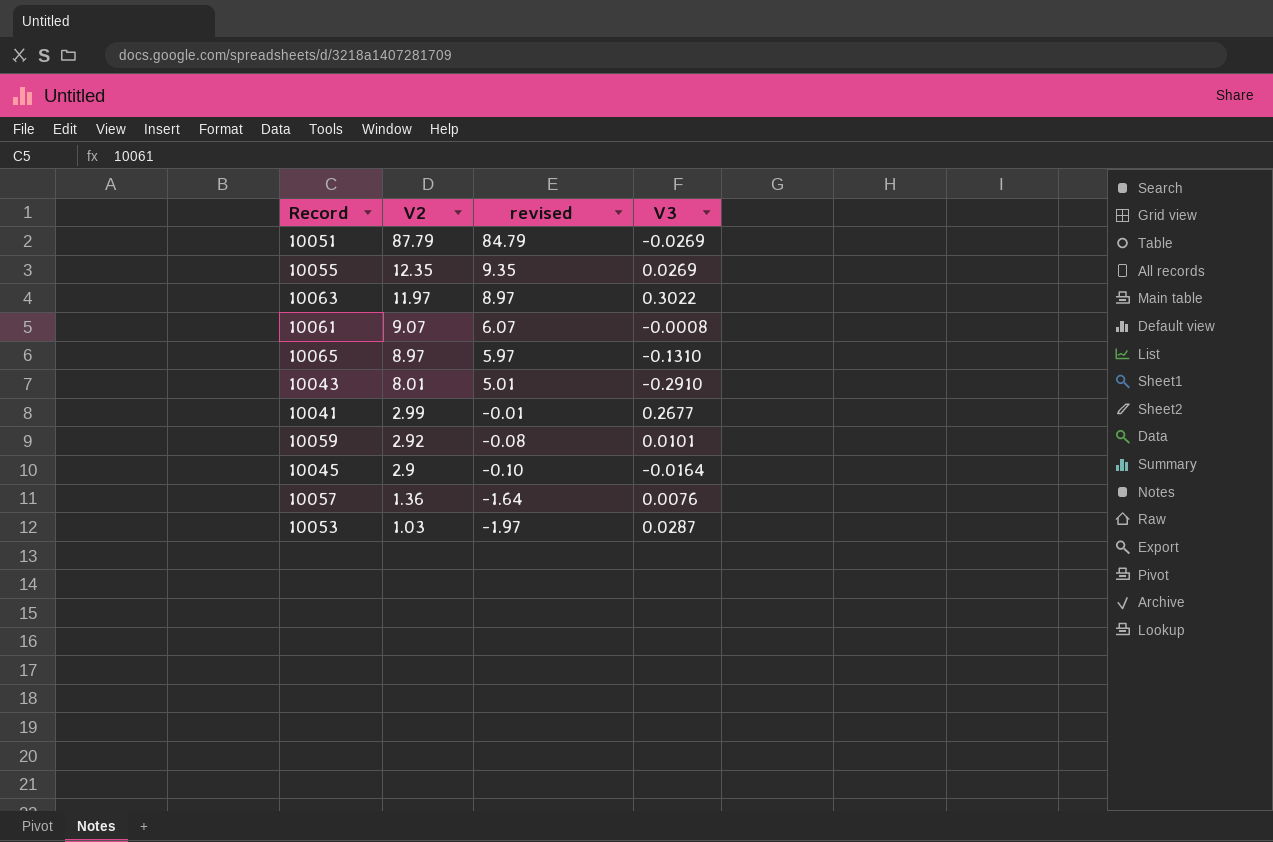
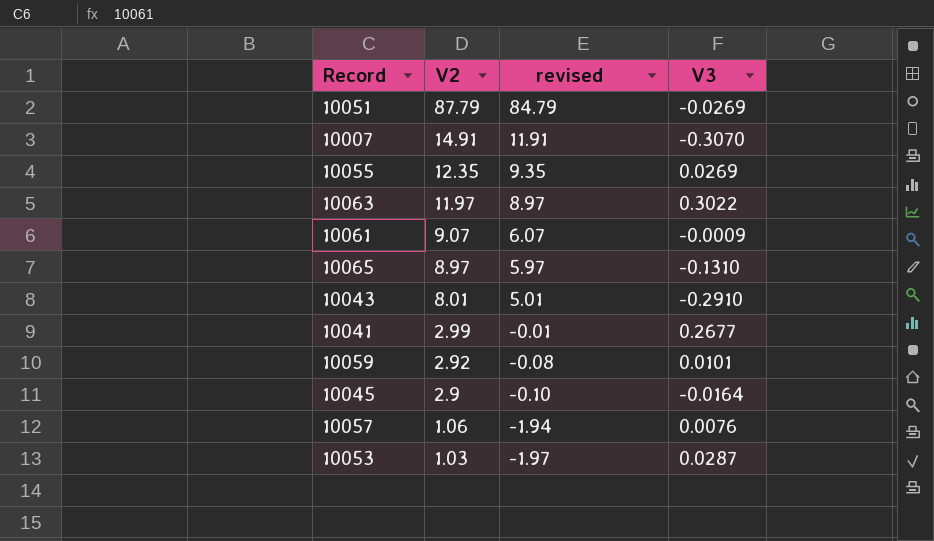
row 10007: none -> 14.91 | 11.91 | -0.3070
10061 | V3: -0.0008 -> -0.0009
10057 | V2: 1.36 -> 1.06
10057 | revised: -1.64 -> -1.94

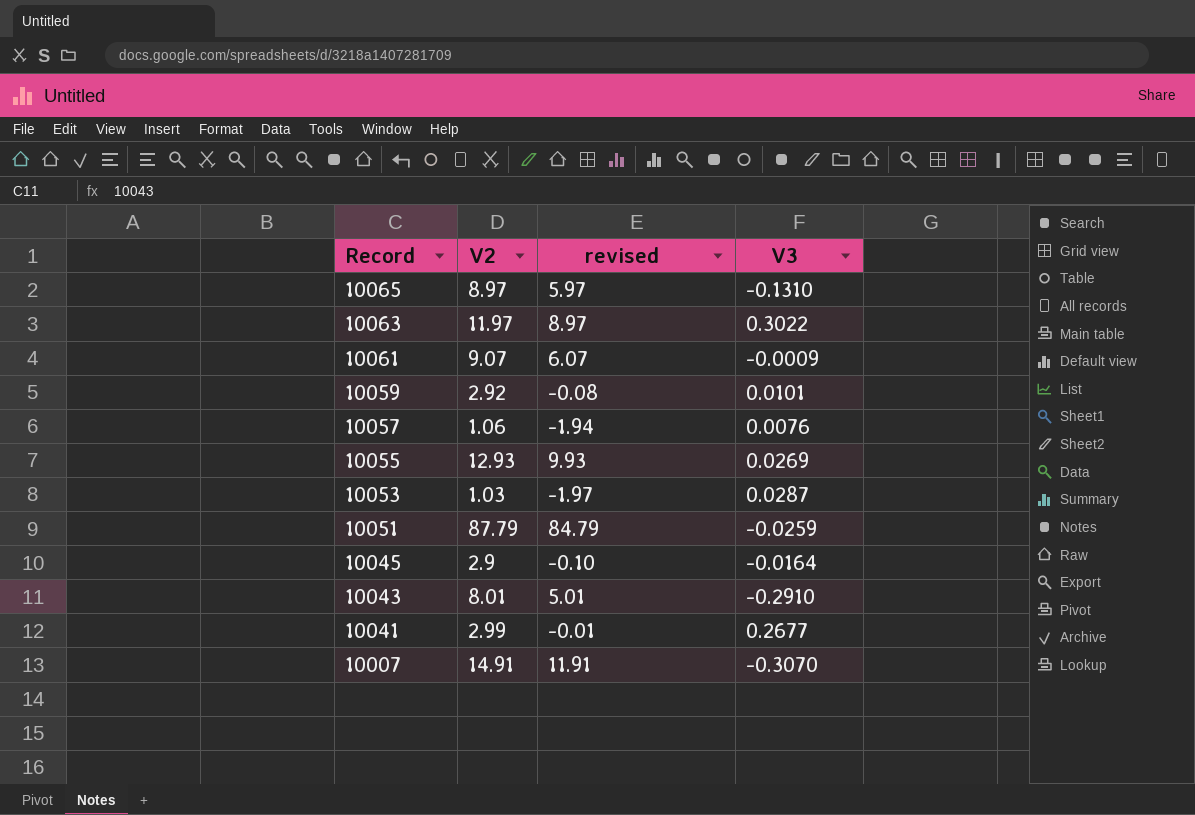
row order: V2 descending -> Record descending
10055 | V2: 12.35 -> 12.93
10055 | revised: 9.35 -> 9.93
10051 | V3: -0.0269 -> -0.0259

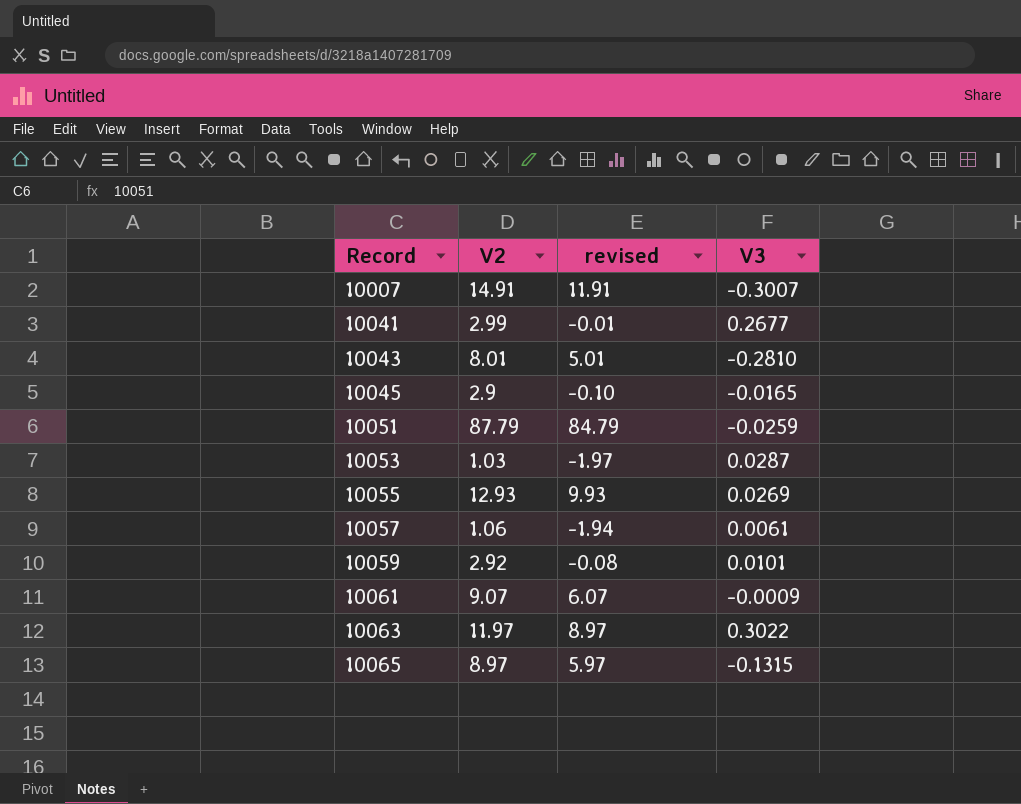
row order: Record descending -> Record ascending
10007 | V3: -0.3070 -> -0.3007
10043 | V3: -0.2910 -> -0.2810
10045 | V3: -0.0164 -> -0.0165
10057 | V3: 0.0076 -> 0.0061
10065 | V3: -0.1310 -> -0.1315

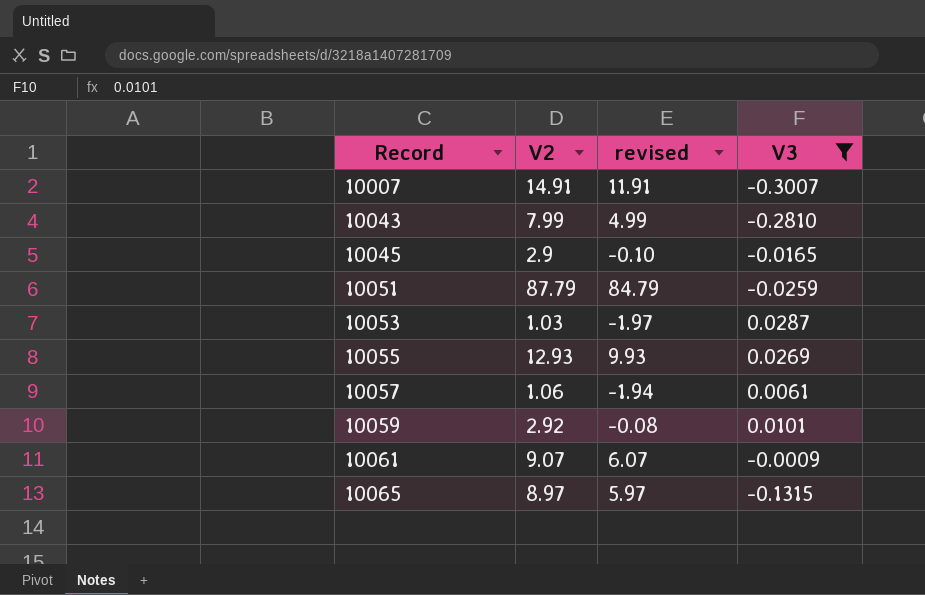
filter: none -> V3 <= 0.0287
10043 | V2: 8.01 -> 7.99
10043 | revised: 5.01 -> 4.99

